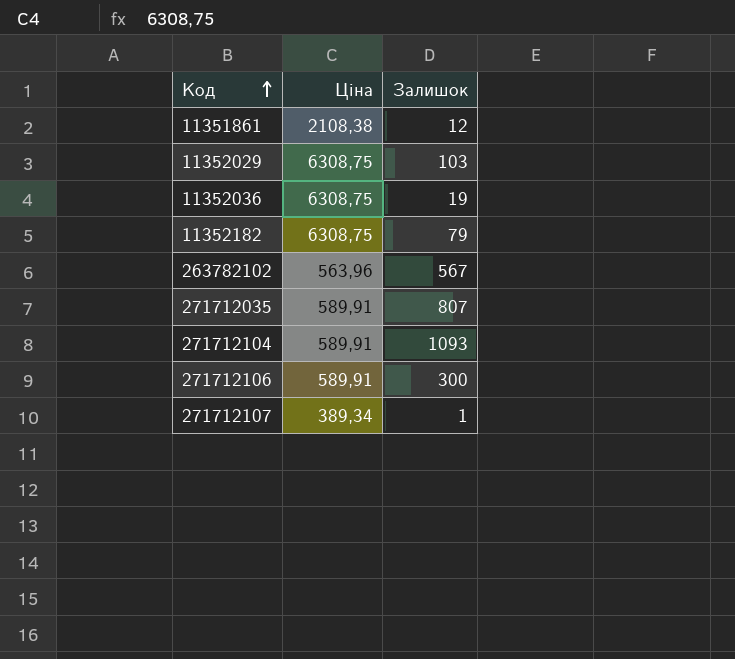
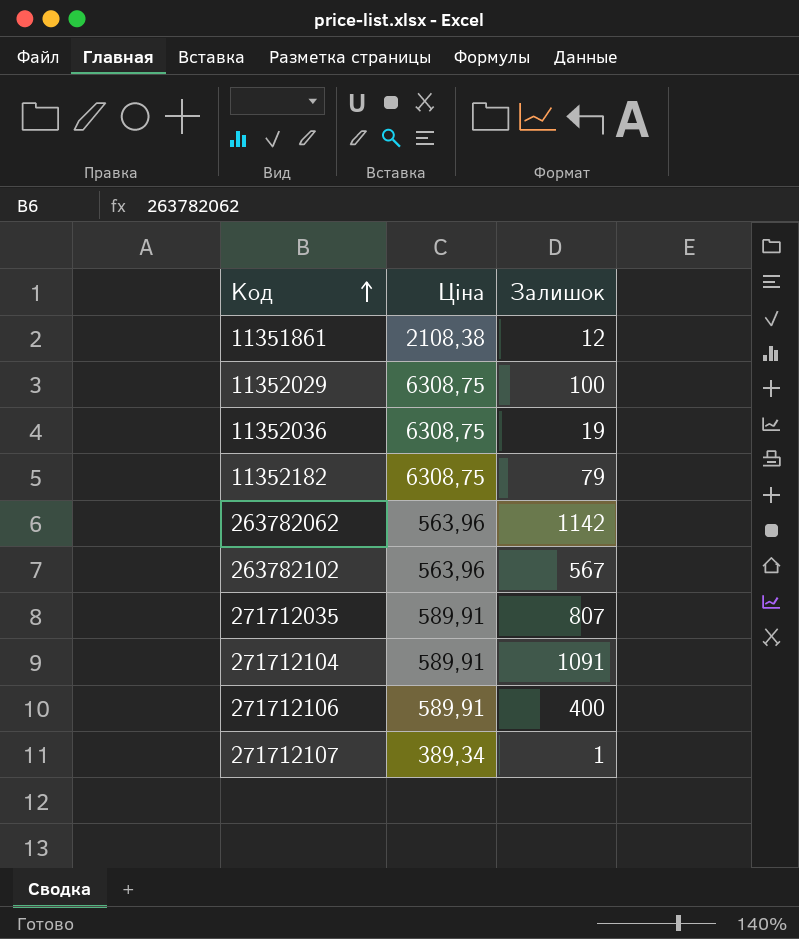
11352029 | Залишок: 103 -> 100
row 263782062: none -> 563,96 | 1142
271712104 | Залишок: 1093 -> 1091
271712106 | Залишок: 300 -> 400

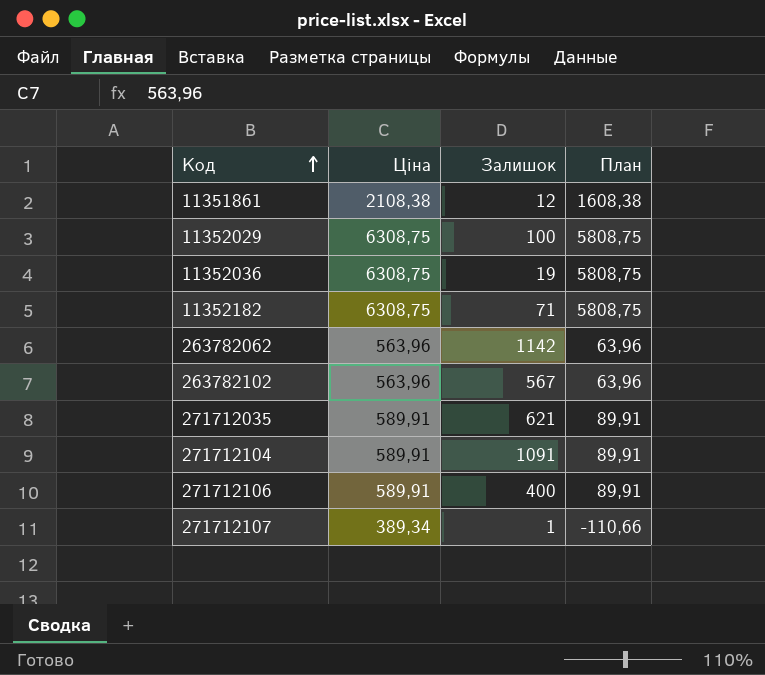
column План | formula: none -> [Ціна] - 500
11352182 | Залишок: 79 -> 71
271712035 | Залишок: 807 -> 621

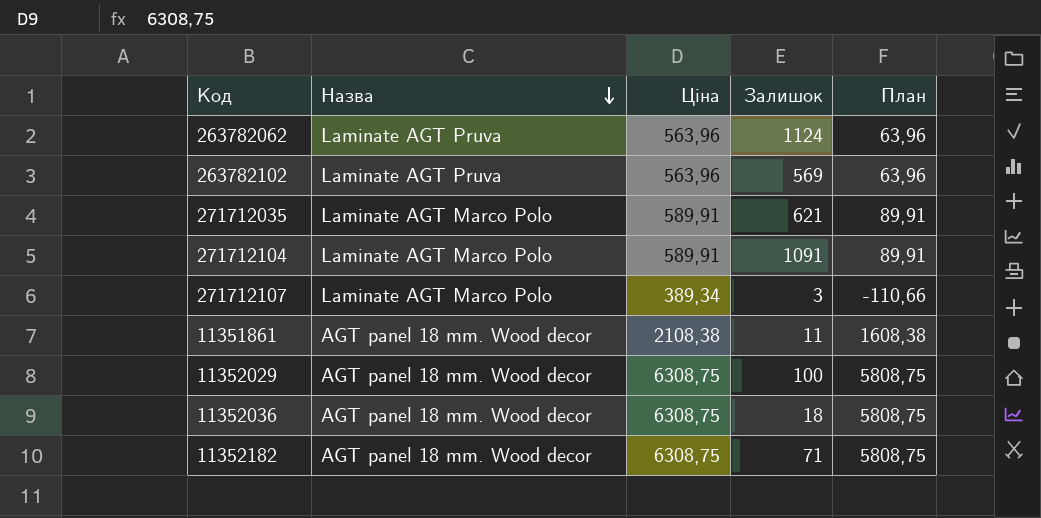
row order: Код ascending -> Назва descending
column Назва | position: none -> 2
row 271712106: 589,91 | 400 | 89,91 -> none
263782062 | Залишок: 1142 -> 1124
263782102 | Залишок: 567 -> 569
271712107 | Залишок: 1 -> 3
11351861 | Залишок: 12 -> 11
11352036 | Залишок: 19 -> 18

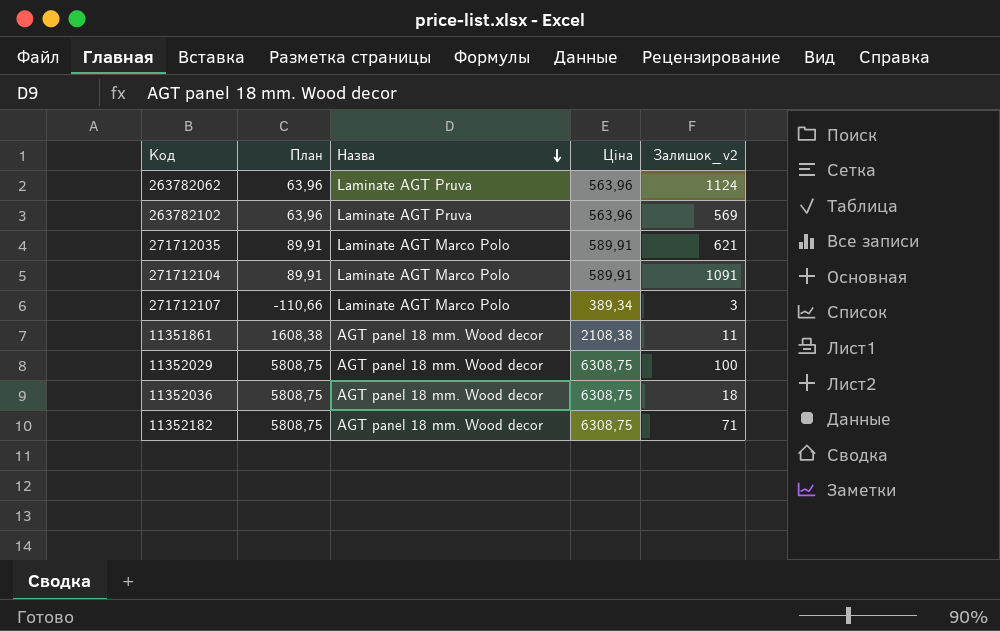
column План | position: 5 -> 2
column name: Залишок -> Залишок_v2

